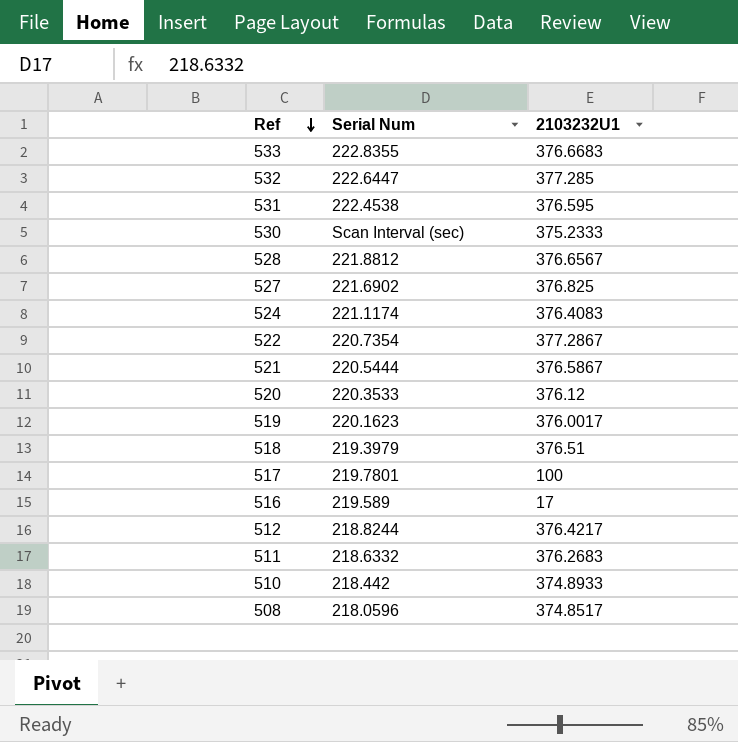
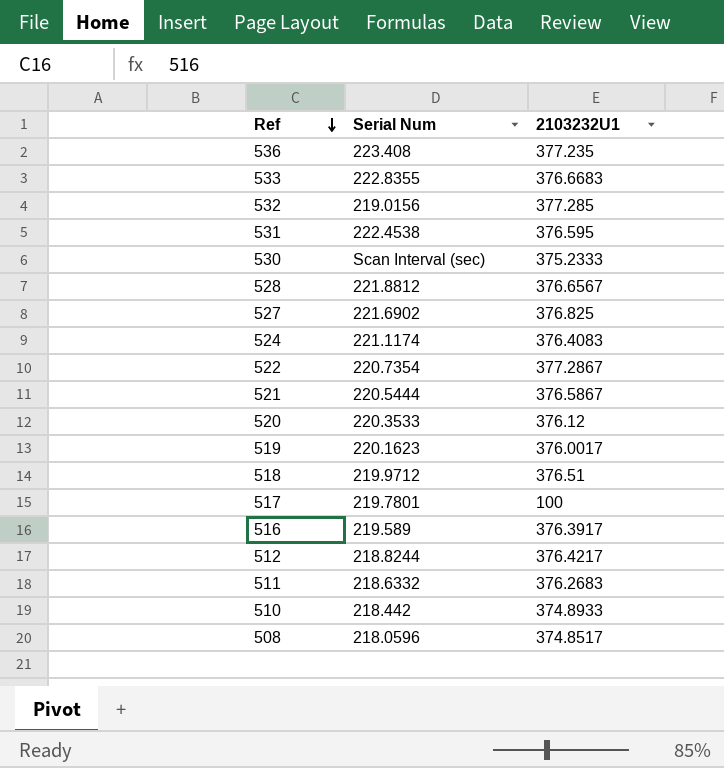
row 536: none -> 223.408 | 377.235
532 | Serial Num: 222.6447 -> 219.0156
518 | Serial Num: 219.3979 -> 219.9712
516 | 2103232U1: 17 -> 376.3917

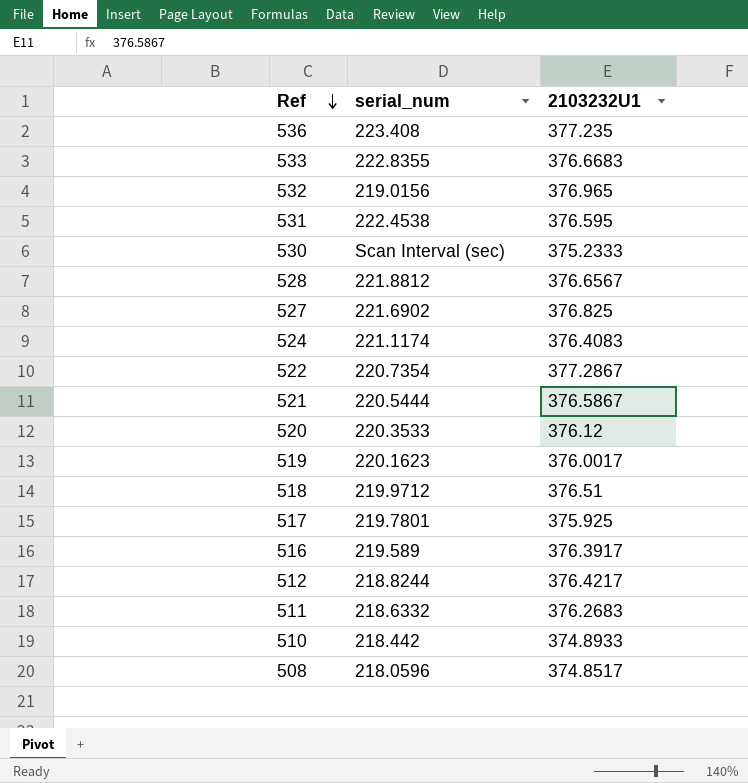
column name: Serial Num -> serial_num
532 | 2103232U1: 377.285 -> 376.965
517 | 2103232U1: 100 -> 375.925

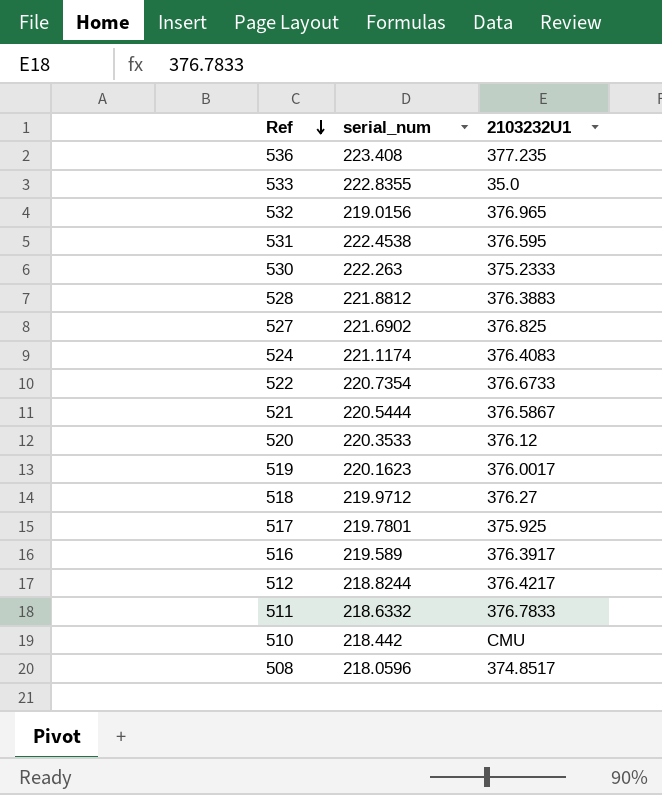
533 | 2103232U1: 376.6683 -> 35.0
530 | serial_num: Scan Interval (sec) -> 222.263
528 | 2103232U1: 376.6567 -> 376.3883
522 | 2103232U1: 377.2867 -> 376.6733
518 | 2103232U1: 376.51 -> 376.27
511 | 2103232U1: 376.2683 -> 376.7833
510 | 2103232U1: 374.8933 -> CMU

